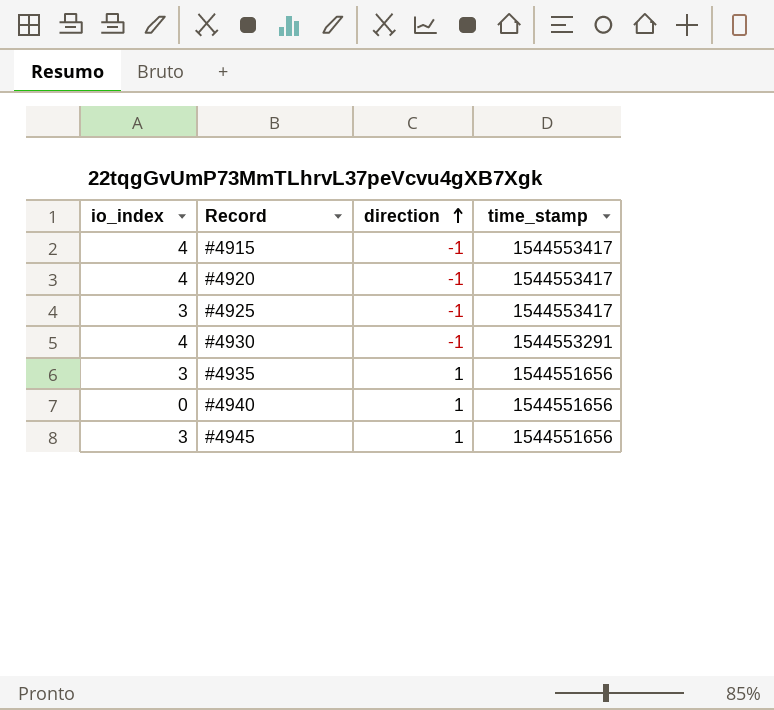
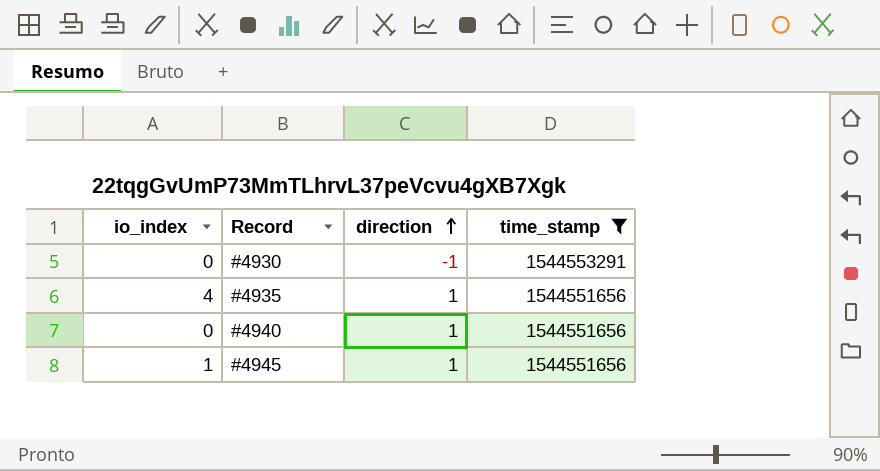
filter: none -> time_stamp != 1544553417
#4930 | io_index: 4 -> 0
#4935 | io_index: 3 -> 4
#4945 | io_index: 3 -> 1

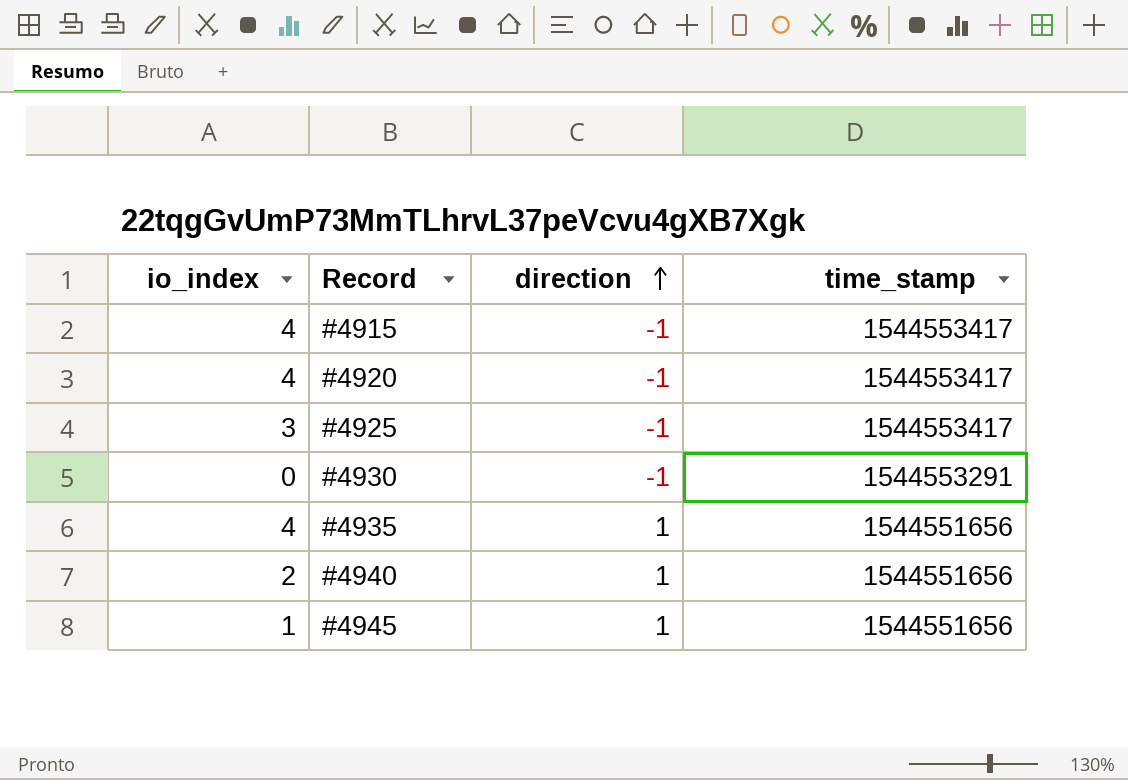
filter: time_stamp != 1544553417 -> none
#4940 | io_index: 0 -> 2

